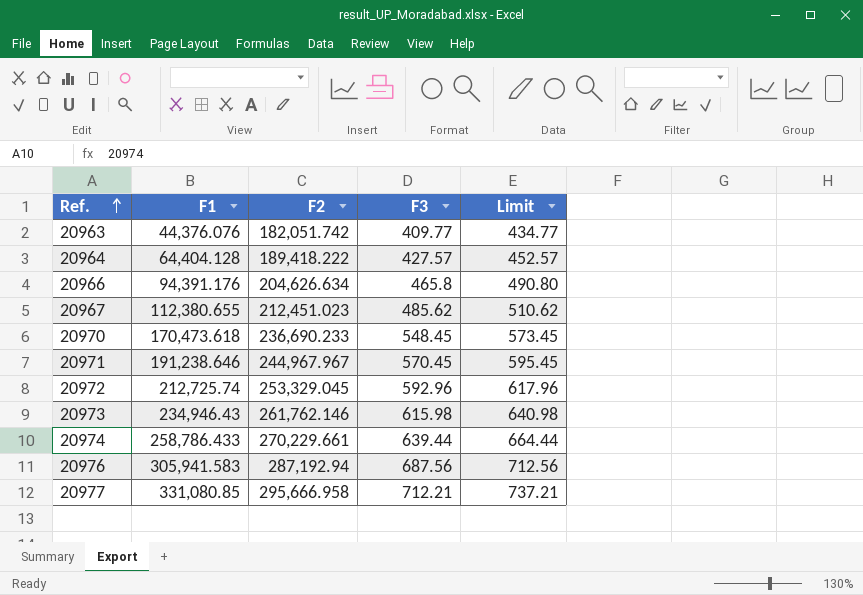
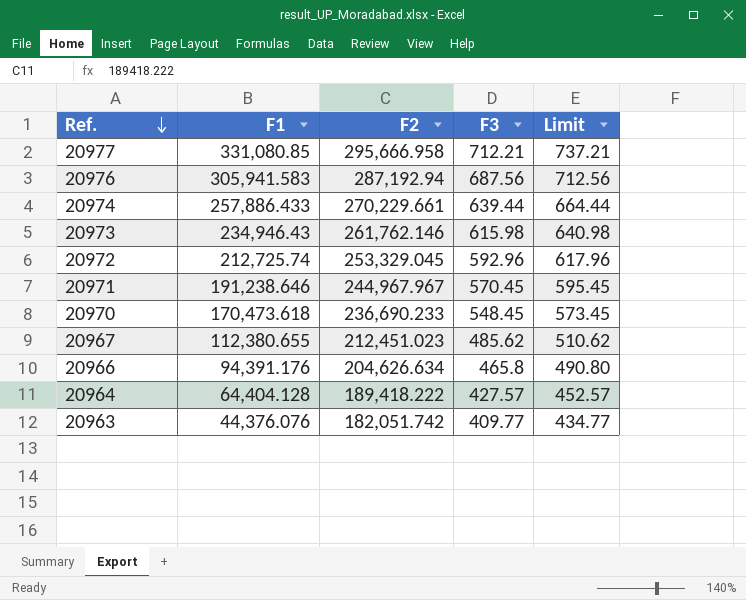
row order: Ref. ascending -> Ref. descending
20974 | F1: 258,786.433 -> 257,886.433

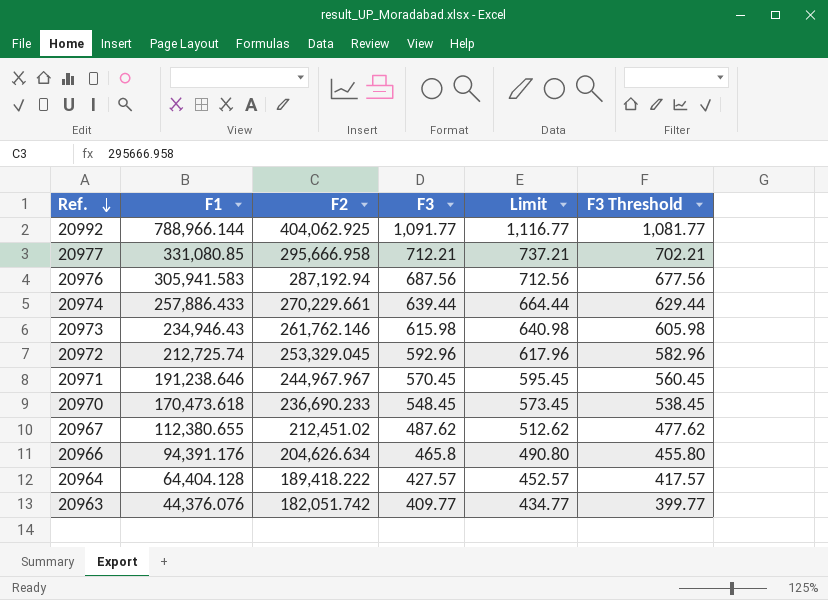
column F3 Threshold | formula: none -> [F3] - 10
row 20992: none -> 788,966.144 | 404,062.925 | 1,091.77 | 1,116.77 | 1,081.77
20967 | F2: 212,451.023 -> 212,451.02
20967 | F3: 485.62 -> 487.62
20967 | Limit: 510.62 -> 512.62

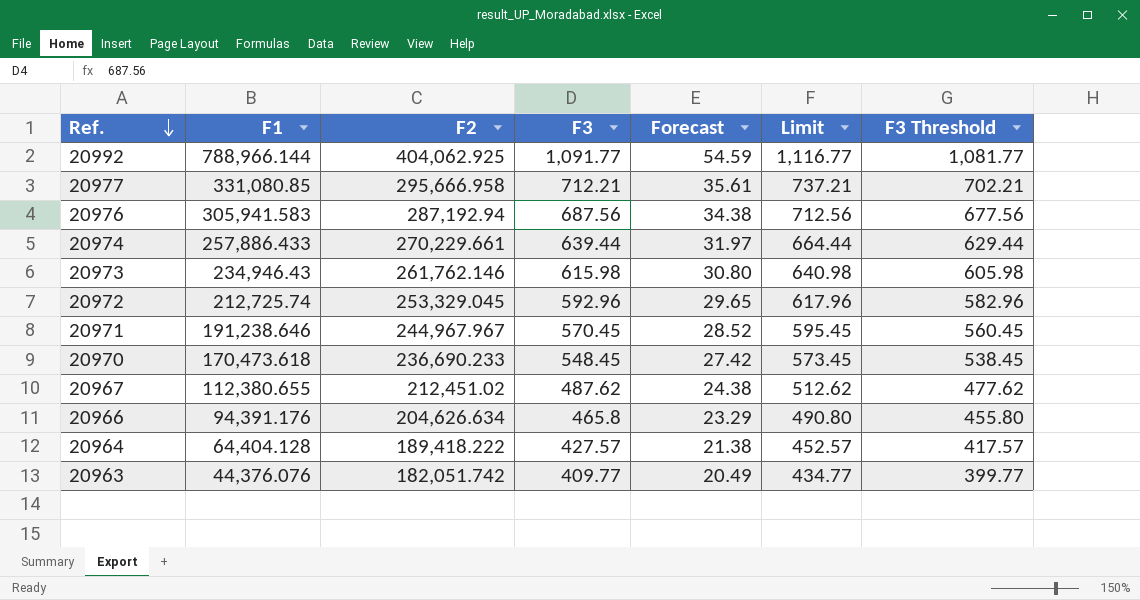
column Forecast | formula: none -> [F3] * 0.05

